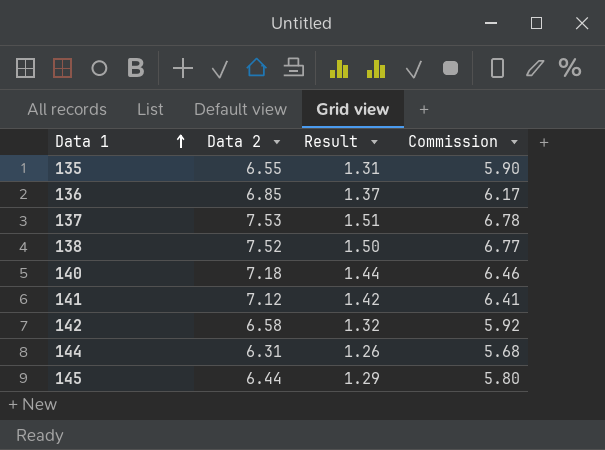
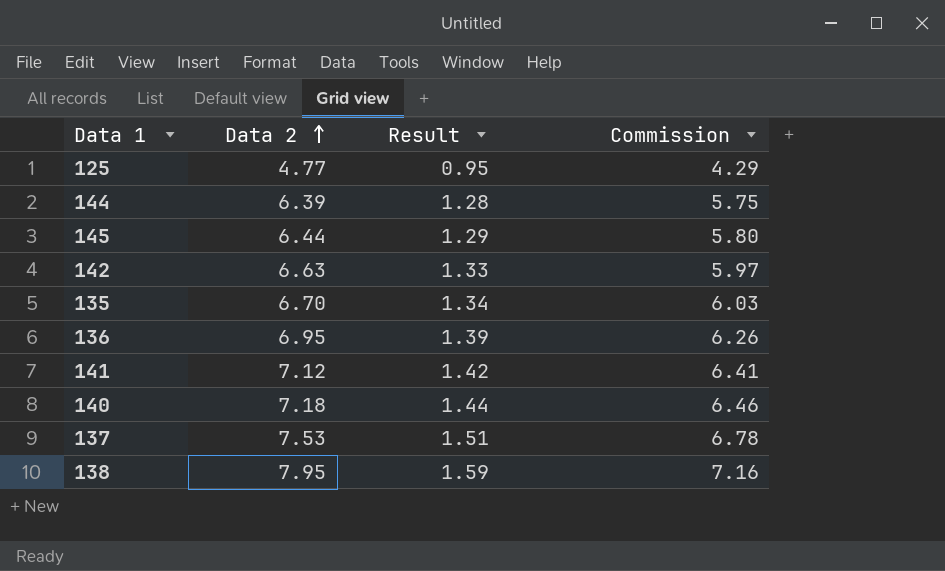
row order: Data 1 ascending -> Data 2 ascending
row 125: none -> 4.77 | 0.95 | 4.29
144 | Data 2: 6.31 -> 6.39
144 | Result: 1.26 -> 1.28
144 | Commission: 5.68 -> 5.75
142 | Data 2: 6.58 -> 6.63
142 | Result: 1.32 -> 1.33
142 | Commission: 5.92 -> 5.97
135 | Data 2: 6.55 -> 6.70
135 | Result: 1.31 -> 1.34
135 | Commission: 5.90 -> 6.03
136 | Data 2: 6.85 -> 6.95
136 | Result: 1.37 -> 1.39
136 | Commission: 6.17 -> 6.26
138 | Data 2: 7.52 -> 7.95
138 | Result: 1.50 -> 1.59
138 | Commission: 6.77 -> 7.16

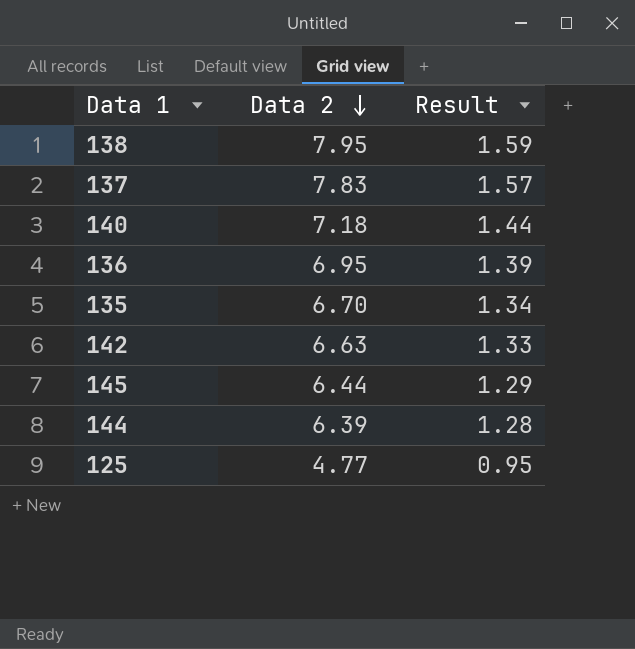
row order: Data 2 ascending -> Data 2 descending
column Commission | formula: [Data 2] * 0.9 -> none
row 141: 7.12 | 1.42 | 6.41 -> none
137 | Data 2: 7.53 -> 7.83
137 | Result: 1.51 -> 1.57

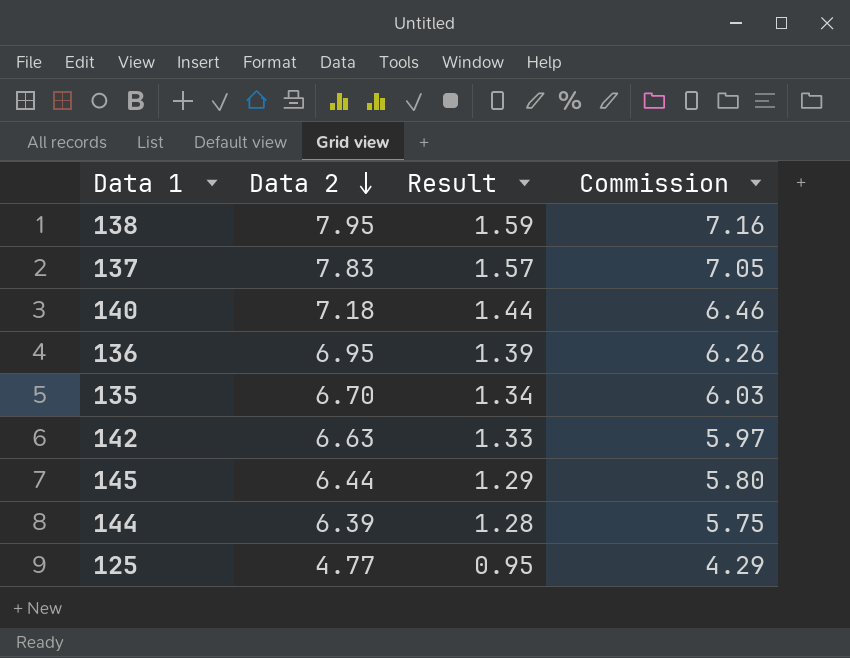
column Commission | formula: none -> [Data 2] * 0.9

